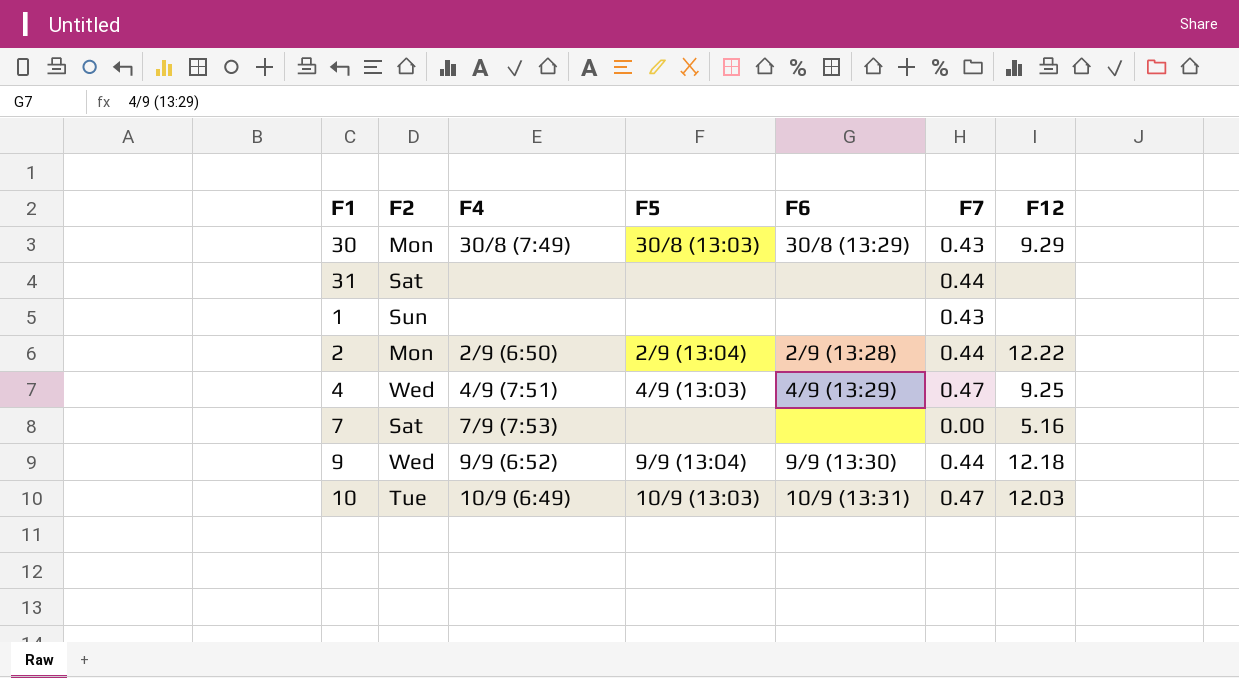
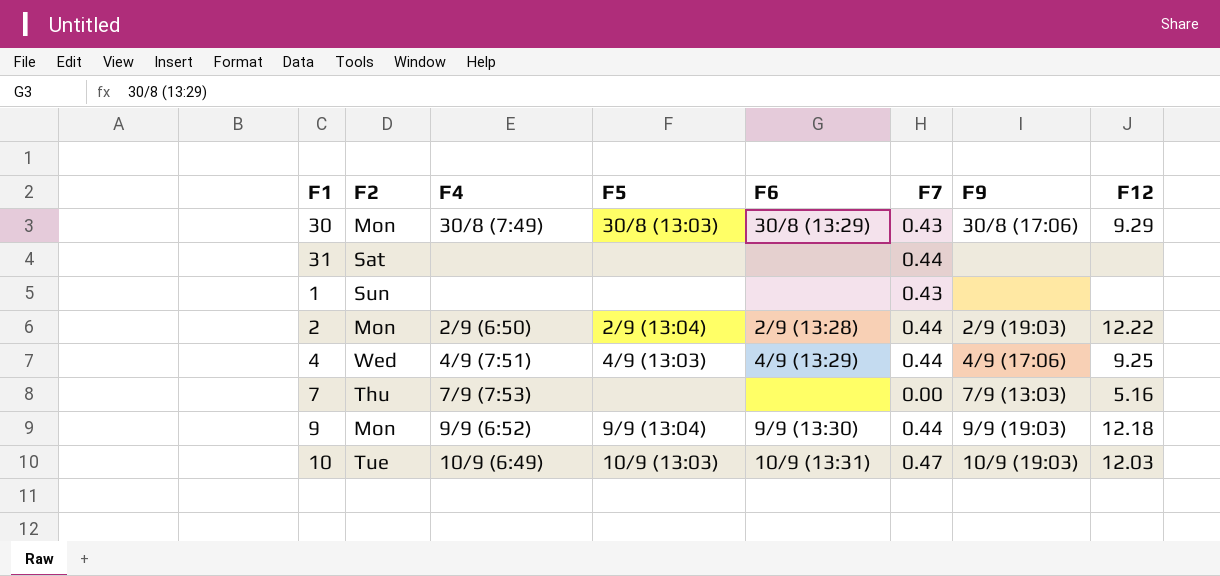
column F9 | position: none -> 7
4 | F7: 0.47 -> 0.44
7 | F2: Sat -> Thu
9 | F2: Wed -> Mon

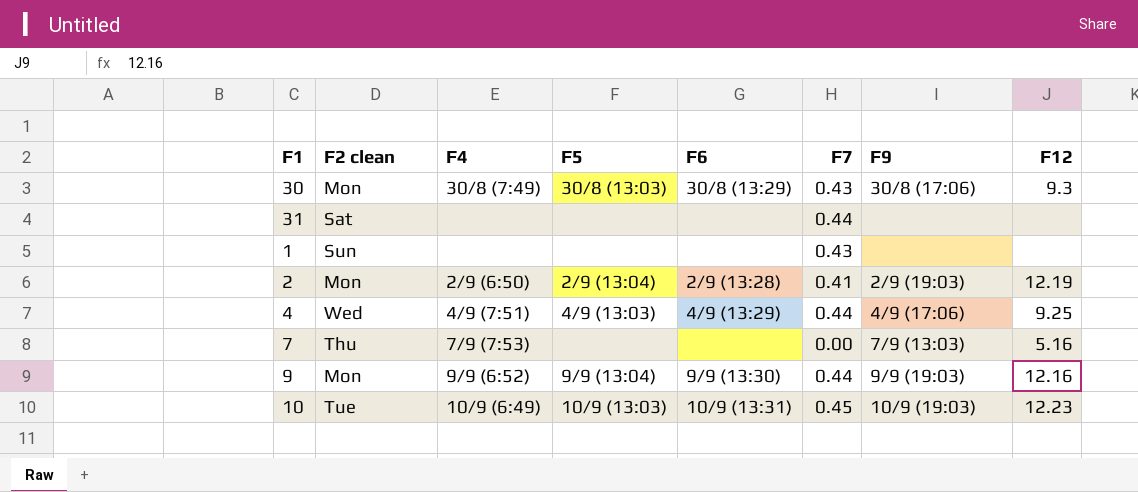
column name: F2 -> F2 clean
30 | F12: 9.29 -> 9.3
2 | F7: 0.44 -> 0.41
2 | F12: 12.22 -> 12.19
9 | F12: 12.18 -> 12.16
10 | F7: 0.47 -> 0.45
10 | F12: 12.03 -> 12.23

